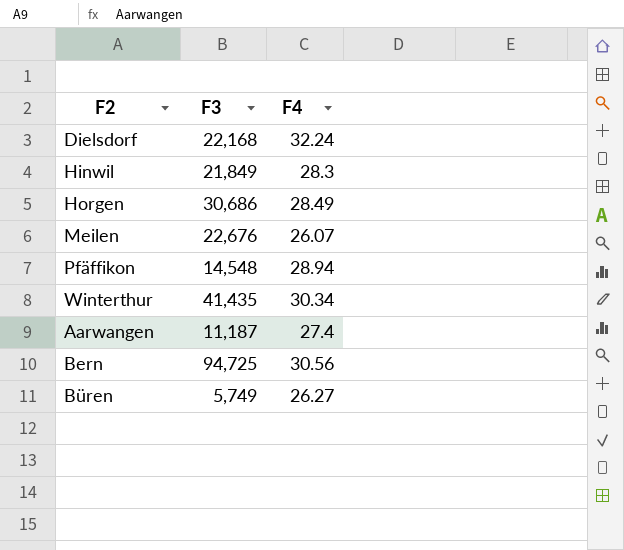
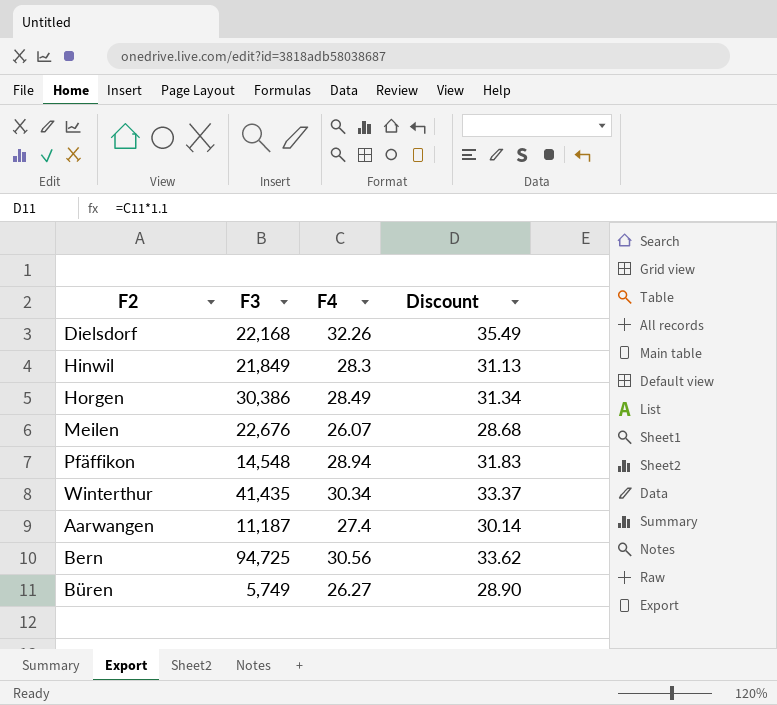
column Discount | formula: none -> [F4] * 1.1
Dielsdorf | F4: 32.24 -> 32.26
Horgen | F3: 30,686 -> 30,386

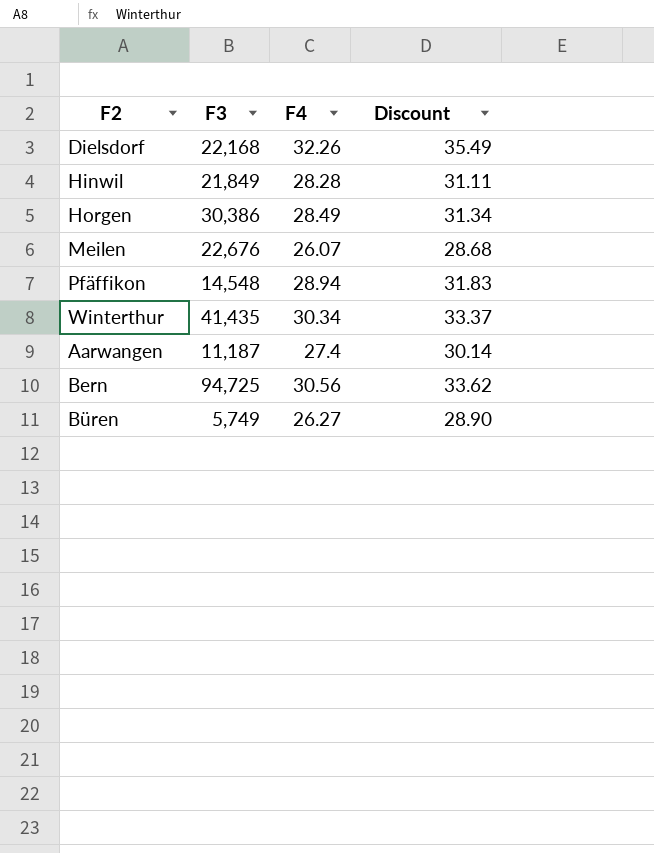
Hinwil | F4: 28.3 -> 28.28
Hinwil | Discount: 31.13 -> 31.11

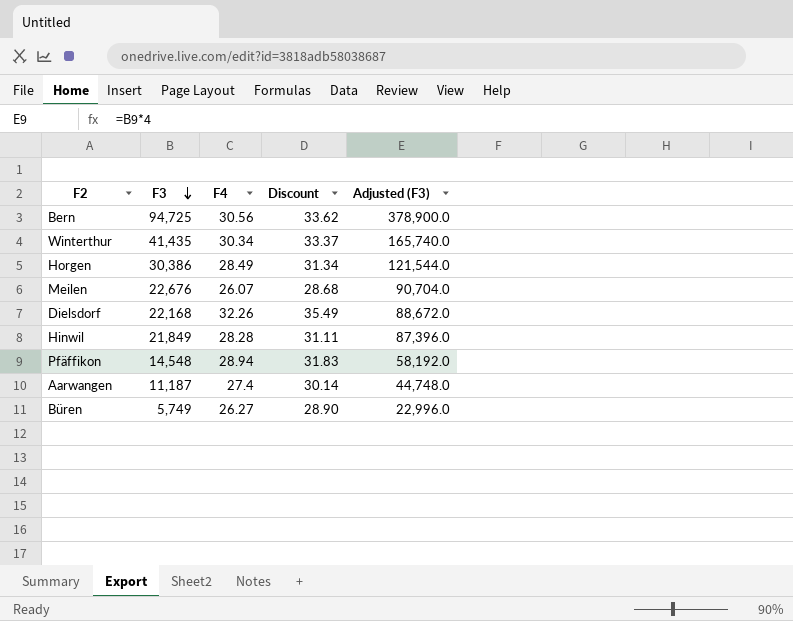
row order: none -> F3 descending
column Adjusted (F3) | formula: none -> [F3] * 4

